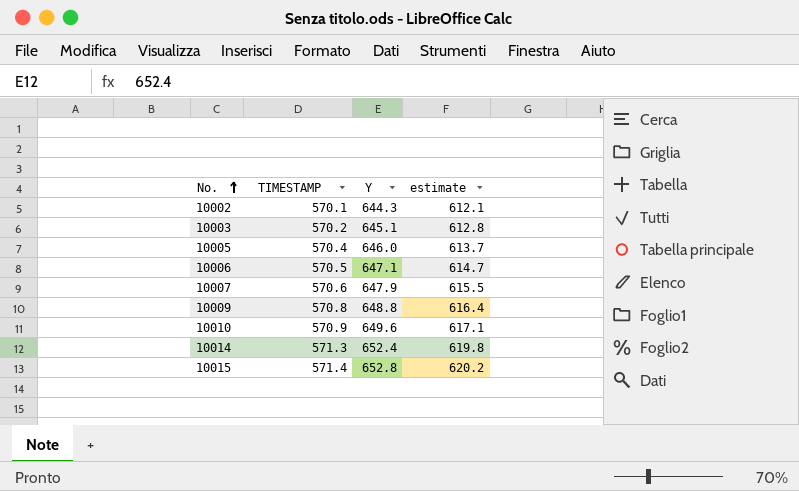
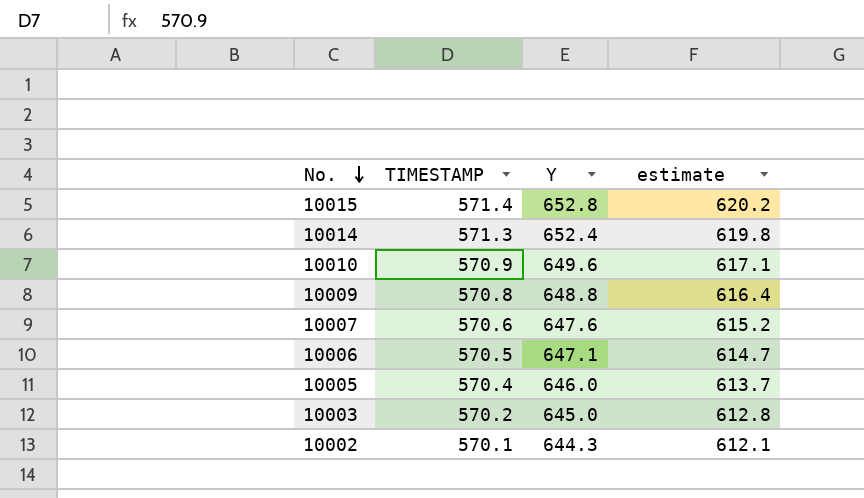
row order: No. ascending -> No. descending
10007 | Y: 647.9 -> 647.6
10007 | estimate: 615.5 -> 615.2
10003 | Y: 645.1 -> 645.0

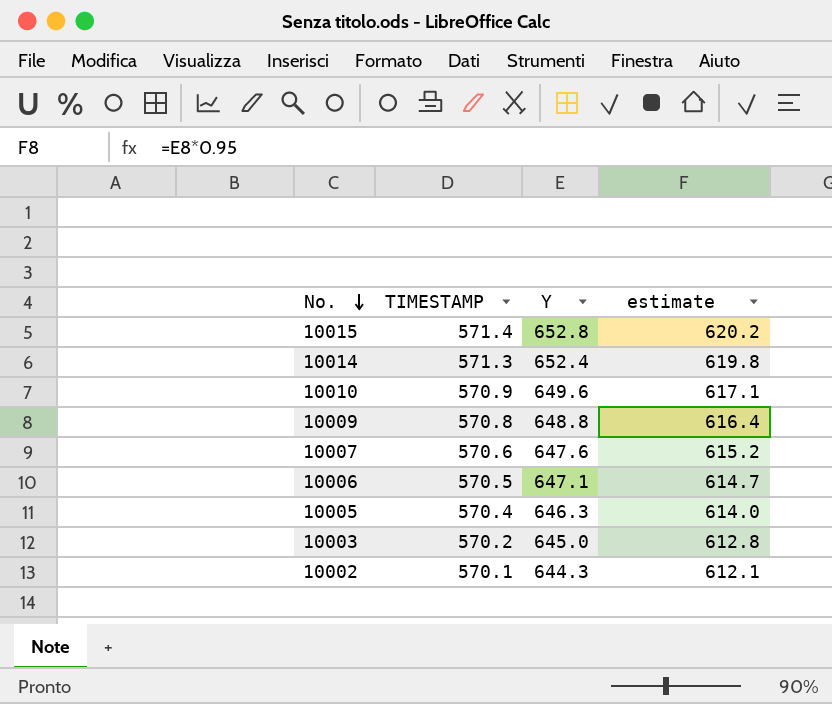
10005 | Y: 646.0 -> 646.3
10005 | estimate: 613.7 -> 614.0

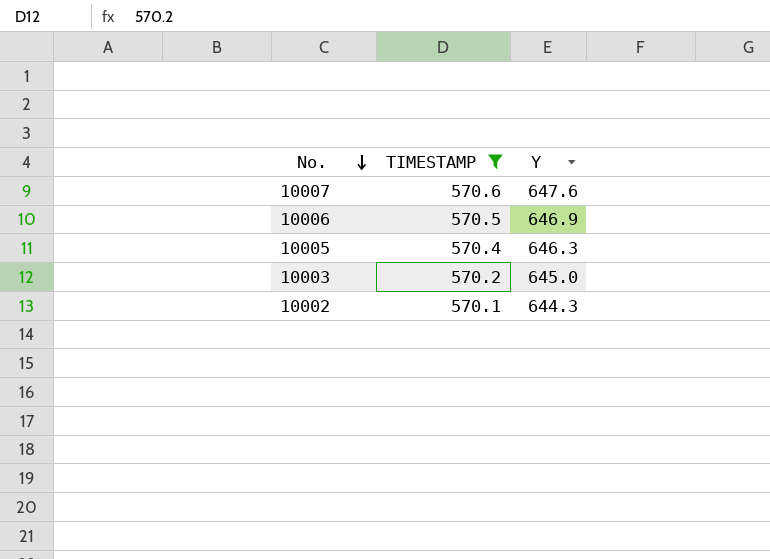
filter: none -> TIMESTAMP <= 570.6
column estimate | formula: [Y] * 0.95 -> none
10006 | Y: 647.1 -> 646.9

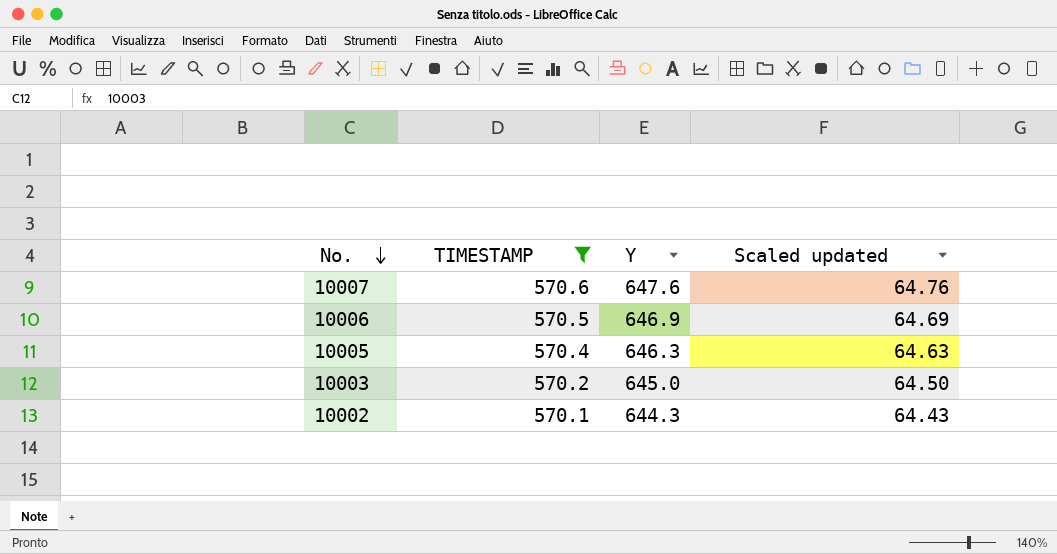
column Scaled updated | formula: none -> [Y] * 0.1

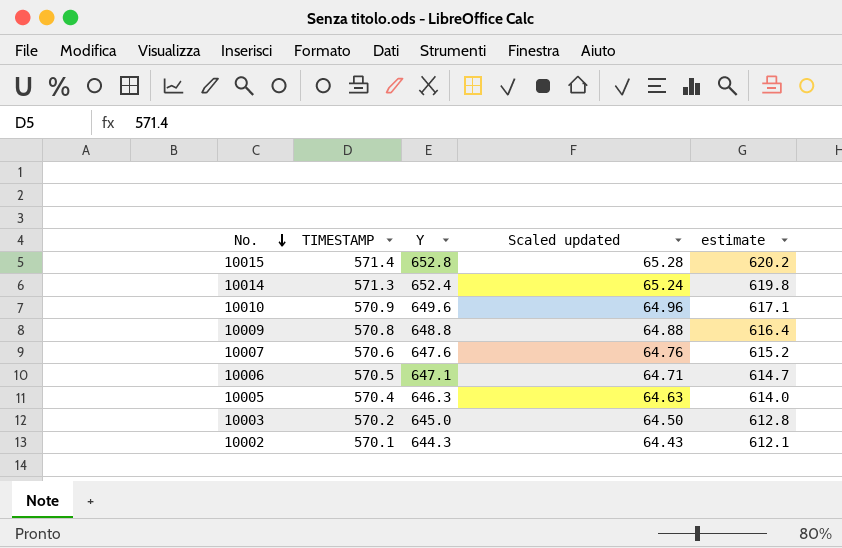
filter: TIMESTAMP <= 570.6 -> none
column estimate | formula: none -> [Y] * 0.95
10006 | Y: 646.9 -> 647.1
10006 | Scaled updated: 64.69 -> 64.71

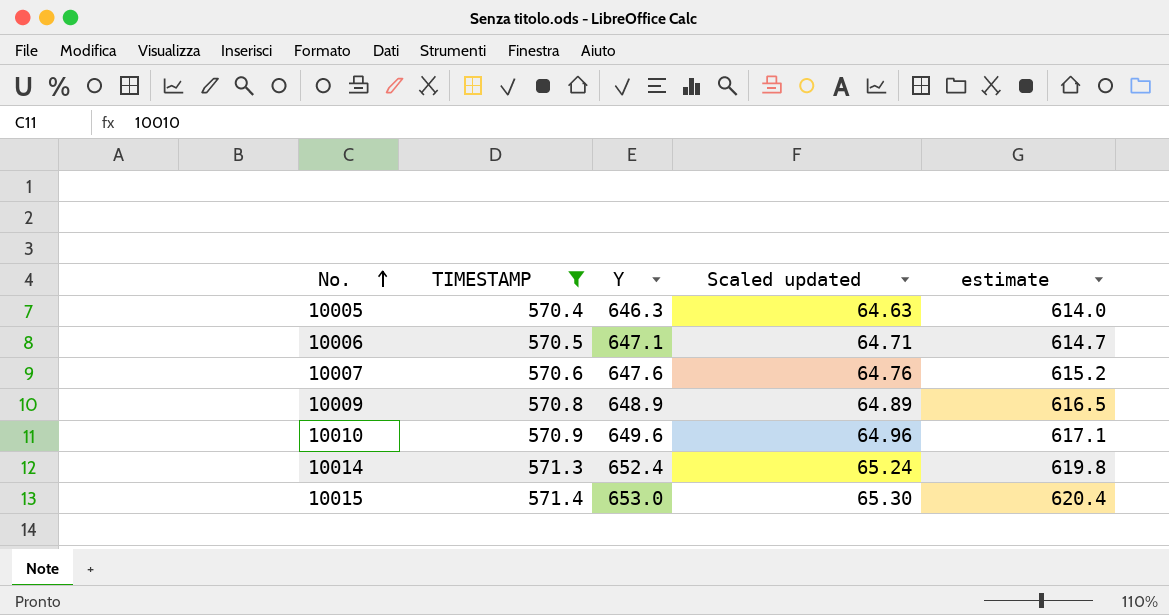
filter: none -> TIMESTAMP >= 570.4
row order: No. descending -> No. ascending
10009 | Y: 648.8 -> 648.9
10009 | Scaled updated: 64.88 -> 64.89
10009 | estimate: 616.4 -> 616.5
10015 | Y: 652.8 -> 653.0
10015 | Scaled updated: 65.28 -> 65.30
10015 | estimate: 620.2 -> 620.4

